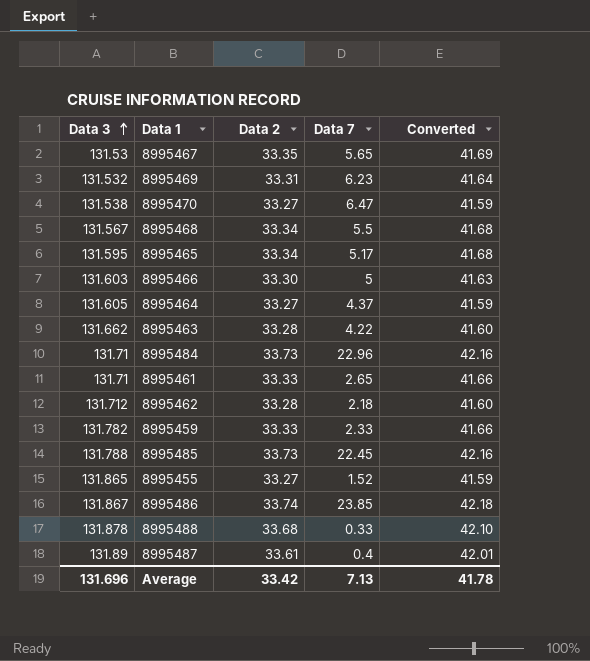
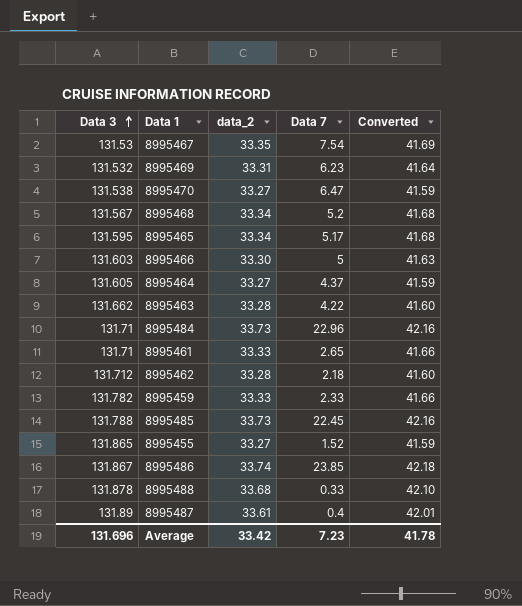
column name: Data 2 -> data_2
8995467 | Data 7: 5.65 -> 7.54
8995468 | Data 7: 5.5 -> 5.2
Average | Data 7: 7.13 -> 7.23

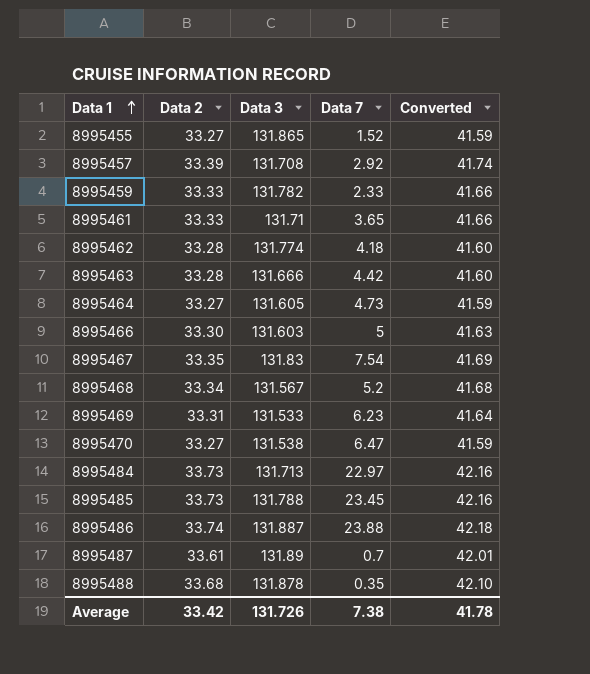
row order: Data 3 ascending -> Data 1 ascending
column name: data_2 -> Data 2
column Data 3 | position: 1 -> 3
row 8995465: 131.595 | 33.34 | 5.17 | 41.68 -> none
row 8995457: none -> 33.39 | 131.708 | 2.92 | 41.74
8995461 | Data 7: 2.65 -> 3.65
8995462 | Data 3: 131.712 -> 131.774
8995462 | Data 7: 2.18 -> 4.18
8995463 | Data 3: 131.662 -> 131.666
8995463 | Data 7: 4.22 -> 4.42
8995464 | Data 7: 4.37 -> 4.73
8995467 | Data 3: 131.53 -> 131.83
8995469 | Data 3: 131.532 -> 131.533
8995484 | Data 3: 131.71 -> 131.713
8995484 | Data 7: 22.96 -> 22.97
8995485 | Data 7: 22.45 -> 23.45
8995486 | Data 3: 131.867 -> 131.887
8995486 | Data 7: 23.85 -> 23.88
8995487 | Data 7: 0.4 -> 0.7
8995488 | Data 7: 0.33 -> 0.35
Average | Data 3: 131.696 -> 131.726
Average | Data 7: 7.23 -> 7.38

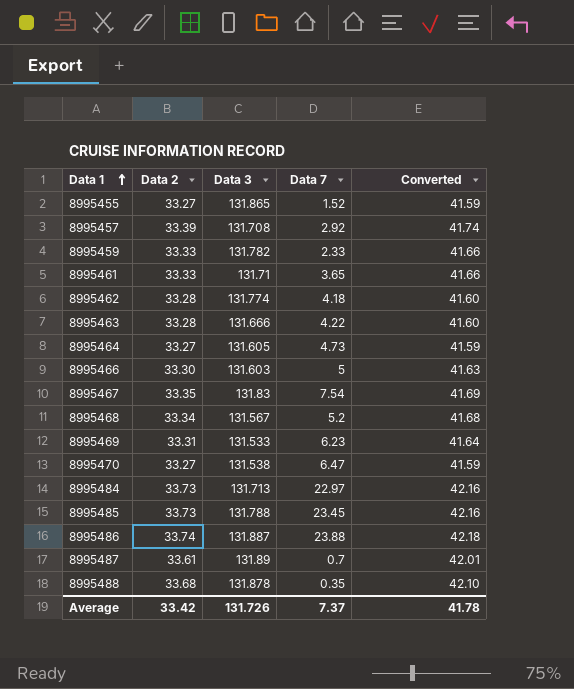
8995463 | Data 7: 4.42 -> 4.22
Average | Data 7: 7.38 -> 7.37

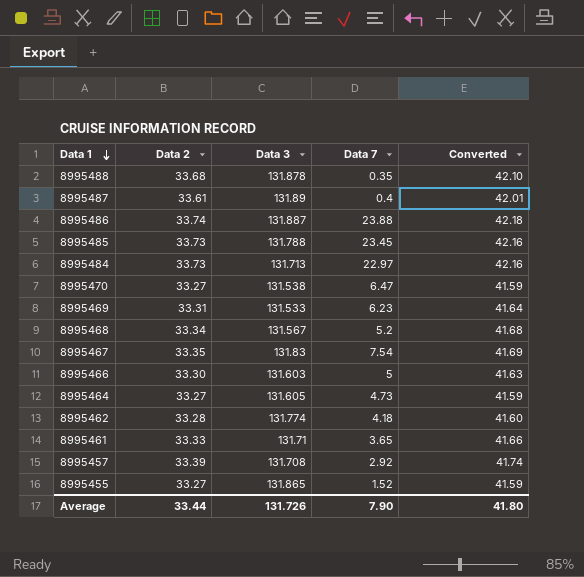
row order: Data 1 ascending -> Data 1 descending
row 8995459: 33.33 | 131.782 | 2.33 | 41.66 -> none
row 8995463: 33.28 | 131.666 | 4.22 | 41.60 -> none
8995487 | Data 7: 0.7 -> 0.4
Average | Data 2: 33.42 -> 33.44
Average | Data 7: 7.37 -> 7.90
Average | Converted: 41.78 -> 41.80

